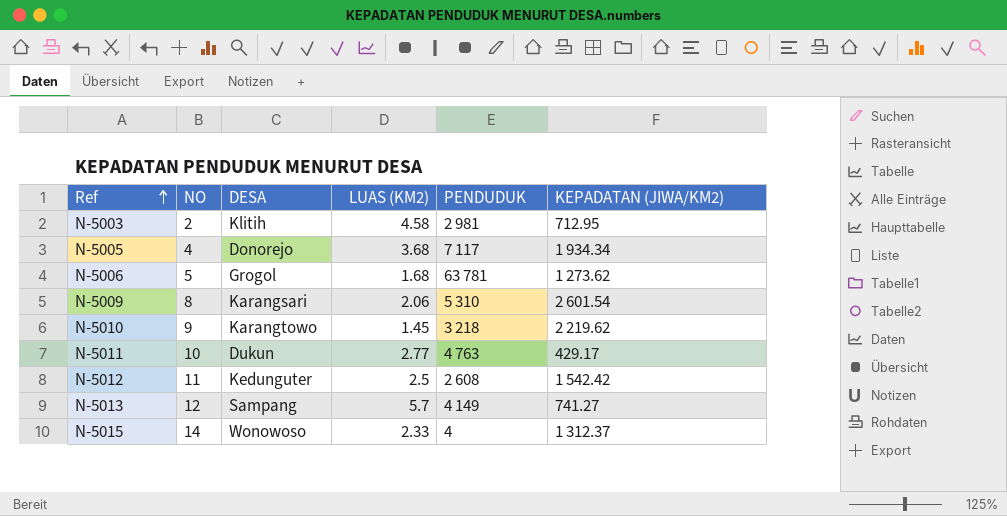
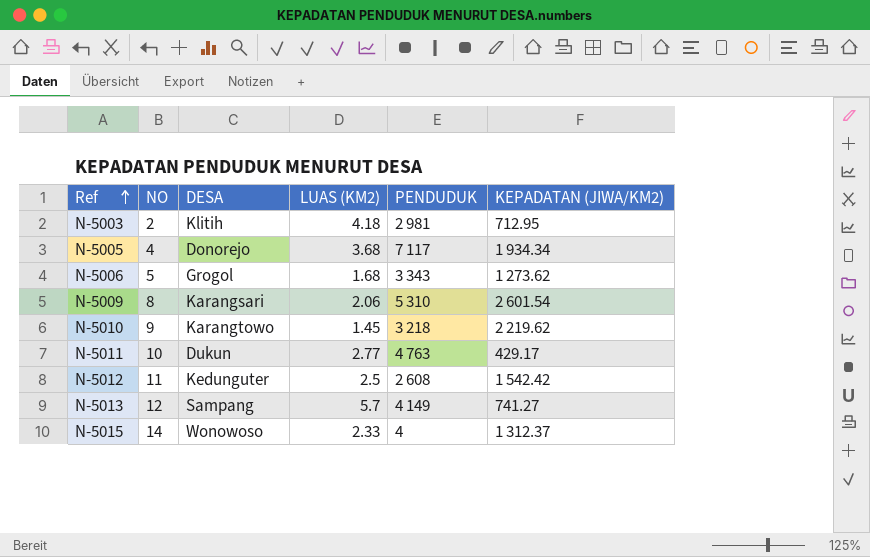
N-5003 | LUAS (KM2): 4.58 -> 4.18
N-5006 | PENDUDUK: 63 781 -> 3 343

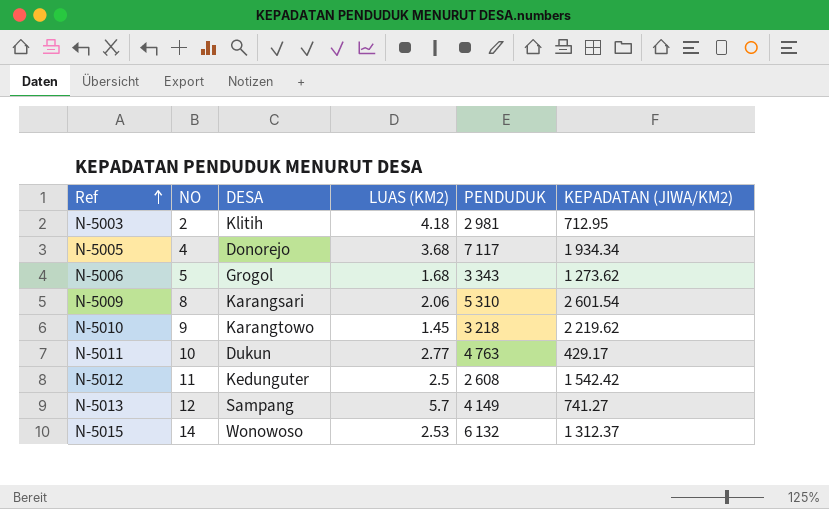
N-5015 | LUAS (KM2): 2.33 -> 2.53
N-5015 | PENDUDUK: 4 -> 6 132

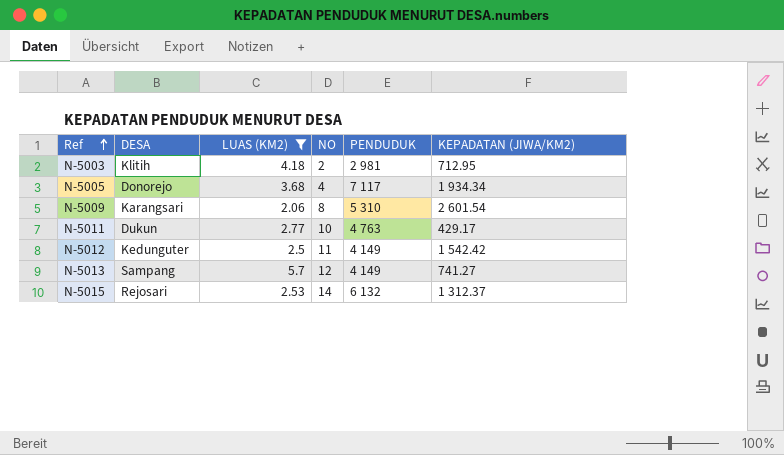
filter: none -> LUAS (KM2) >= 2.06
column NO | position: 2 -> 4
N-5012 | PENDUDUK: 2 608 -> 4 149
N-5015 | DESA: Wonowoso -> Rejosari

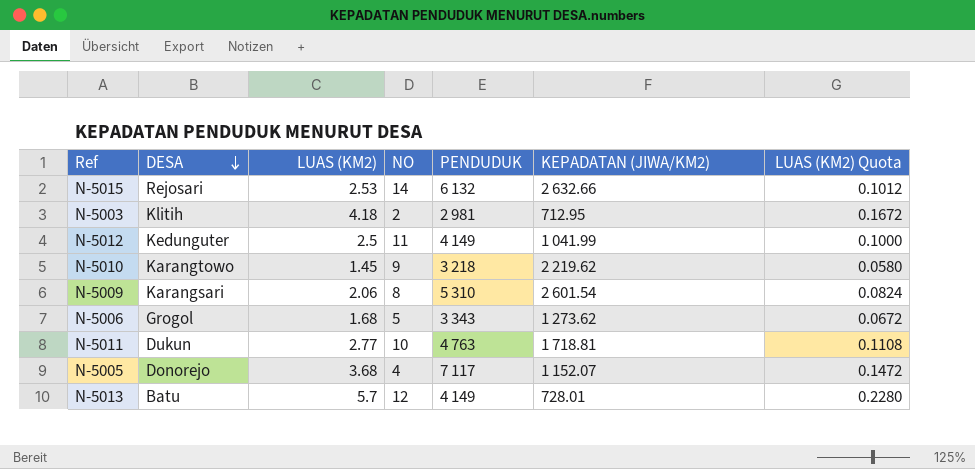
filter: LUAS (KM2) >= 2.06 -> none
row order: Ref ascending -> DESA descending
column LUAS (KM2) Quota | formula: none -> [LUAS (KM2)] * 0.04
N-5015 | KEPADATAN (JIWA/KM2): 1 312.37 -> 2 632.66
N-5012 | KEPADATAN (JIWA/KM2): 1 542.42 -> 1 041.99
N-5011 | KEPADATAN (JIWA/KM2): 429.17 -> 1 718.81
N-5005 | KEPADATAN (JIWA/KM2): 1 934.34 -> 1 152.07
N-5013 | DESA: Sampang -> Batu
N-5013 | KEPADATAN (JIWA/KM2): 741.27 -> 728.01

